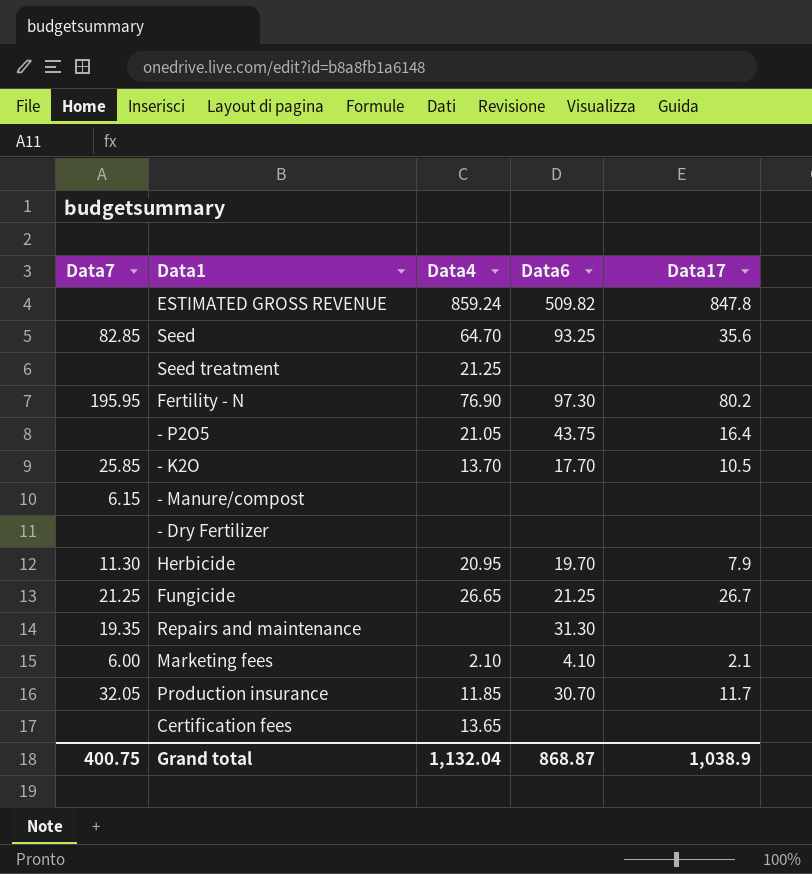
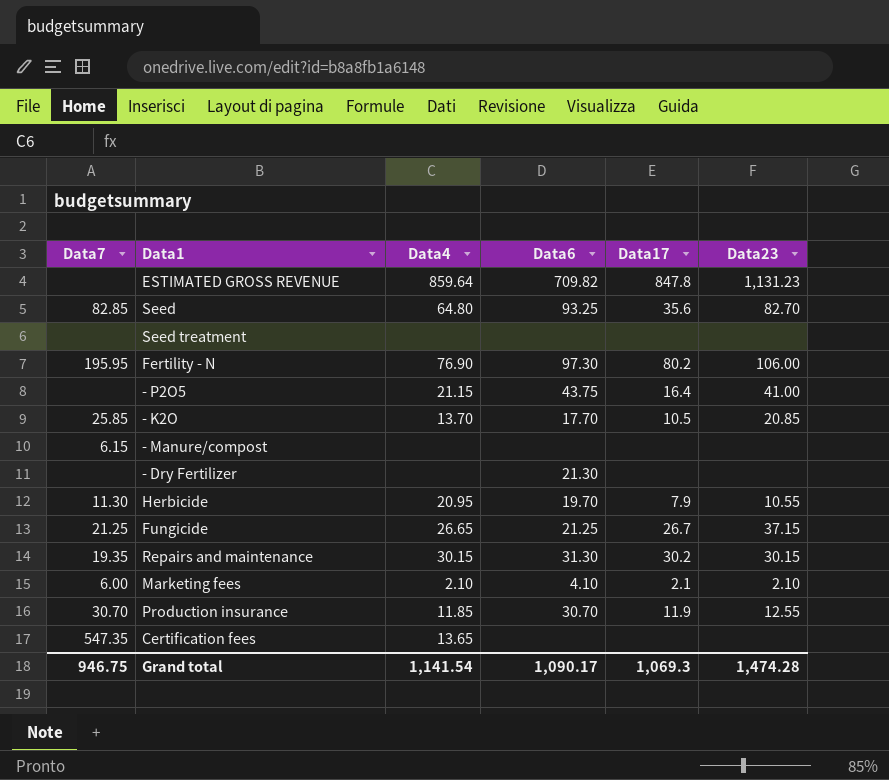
column Data23 | position: none -> 6
ESTIMATED GROSS REVENUE | Data4: 859.24 -> 859.64
ESTIMATED GROSS REVENUE | Data6: 509.82 -> 709.82
Seed | Data4: 64.70 -> 64.80
Seed treatment | Data4: 21.25 -> none
- P2O5 | Data4: 21.05 -> 21.15
- Dry Fertilizer | Data6: none -> 21.30
Repairs and maintenance | Data4: none -> 30.15
Repairs and maintenance | Data17: none -> 30.2
Production insurance | Data7: 32.05 -> 30.70
Production insurance | Data17: 11.7 -> 11.9
Certification fees | Data7: none -> 547.35
Grand total | Data7: 400.75 -> 946.75
Grand total | Data4: 1,132.04 -> 1,141.54
Grand total | Data6: 868.87 -> 1,090.17
Grand total | Data17: 1,038.9 -> 1,069.3

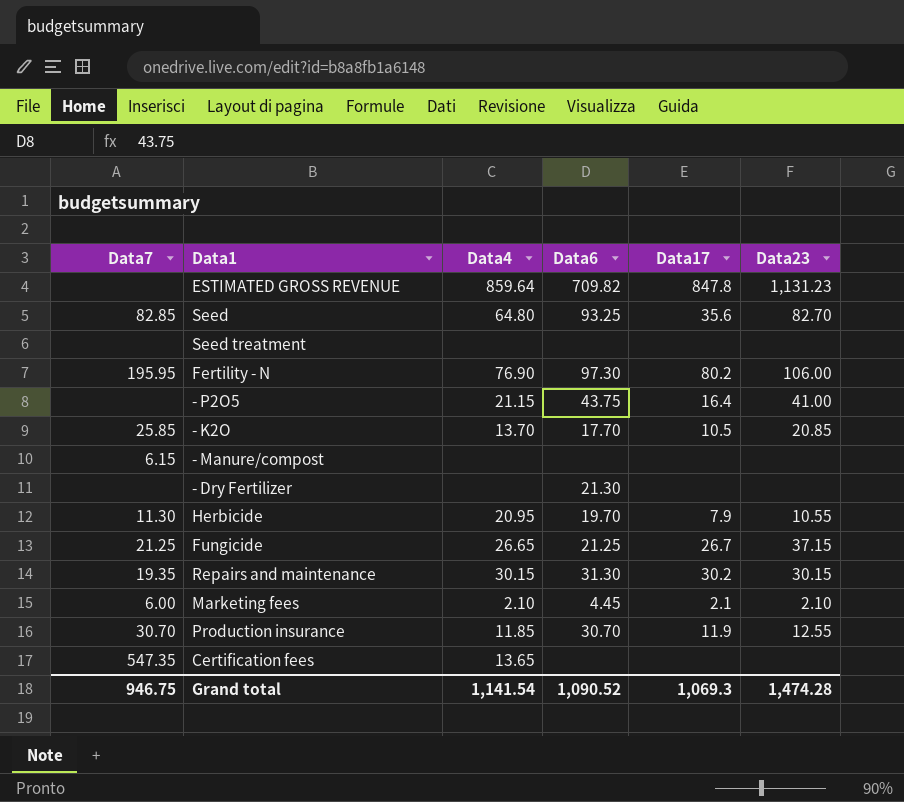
Marketing fees | Data6: 4.10 -> 4.45
Grand total | Data6: 1,090.17 -> 1,090.52

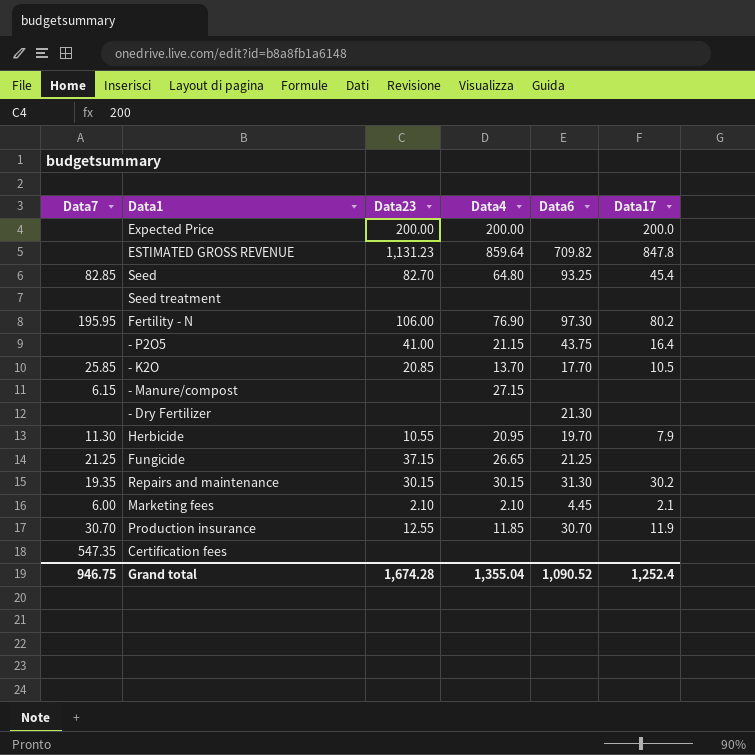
column Data23 | position: 6 -> 3
row Expected Price: none -> none | 200.00 | 200.00 | none | 200.0
Seed | Data17: 35.6 -> 45.4
- Manure/compost | Data4: none -> 27.15
Fungicide | Data17: 26.7 -> none
Certification fees | Data4: 13.65 -> none
Grand total | Data23: 1,474.28 -> 1,674.28
Grand total | Data4: 1,141.54 -> 1,355.04
Grand total | Data17: 1,069.3 -> 1,252.4

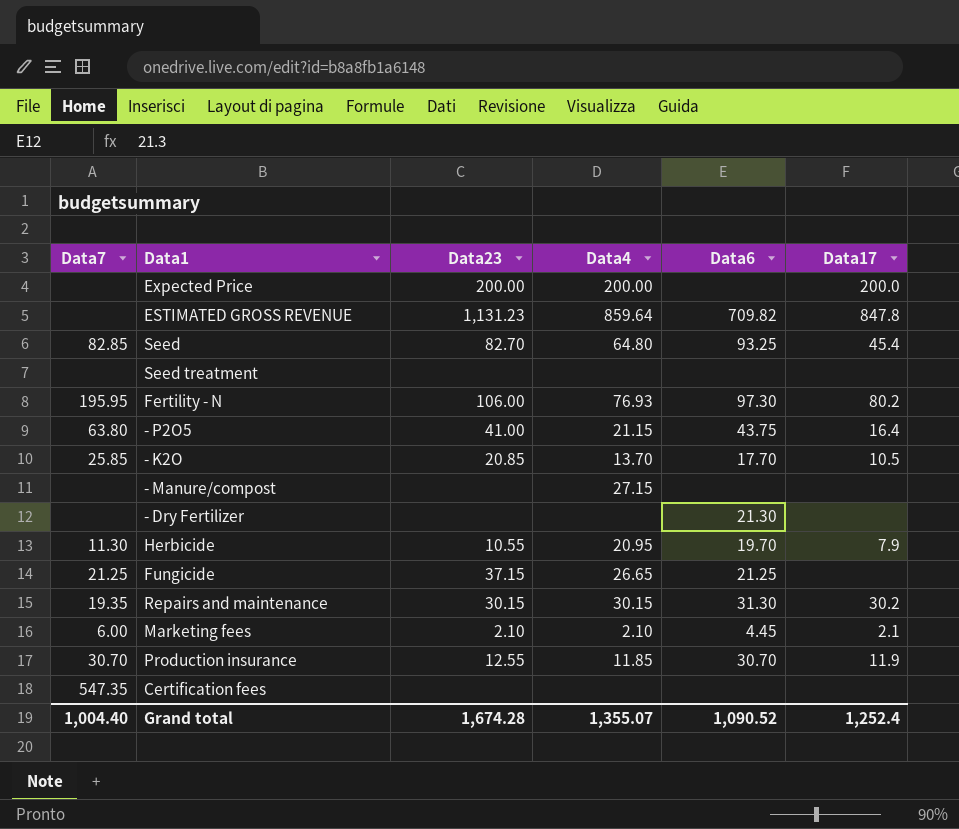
Fertility - N | Data4: 76.90 -> 76.93
- P2O5 | Data7: none -> 63.80
- Manure/compost | Data7: 6.15 -> none
Grand total | Data7: 946.75 -> 1,004.40
Grand total | Data4: 1,355.04 -> 1,355.07

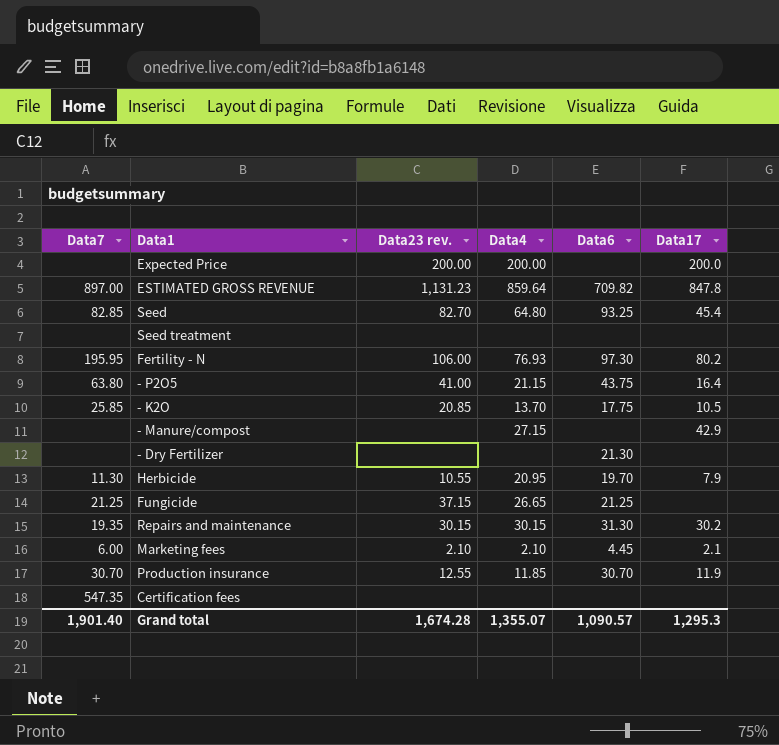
column name: Data23 -> Data23 rev.
ESTIMATED GROSS REVENUE | Data7: none -> 897.00
- K2O | Data6: 17.70 -> 17.75
- Manure/compost | Data17: none -> 42.9
Grand total | Data7: 1,004.40 -> 1,901.40
Grand total | Data6: 1,090.52 -> 1,090.57
Grand total | Data17: 1,252.4 -> 1,295.3

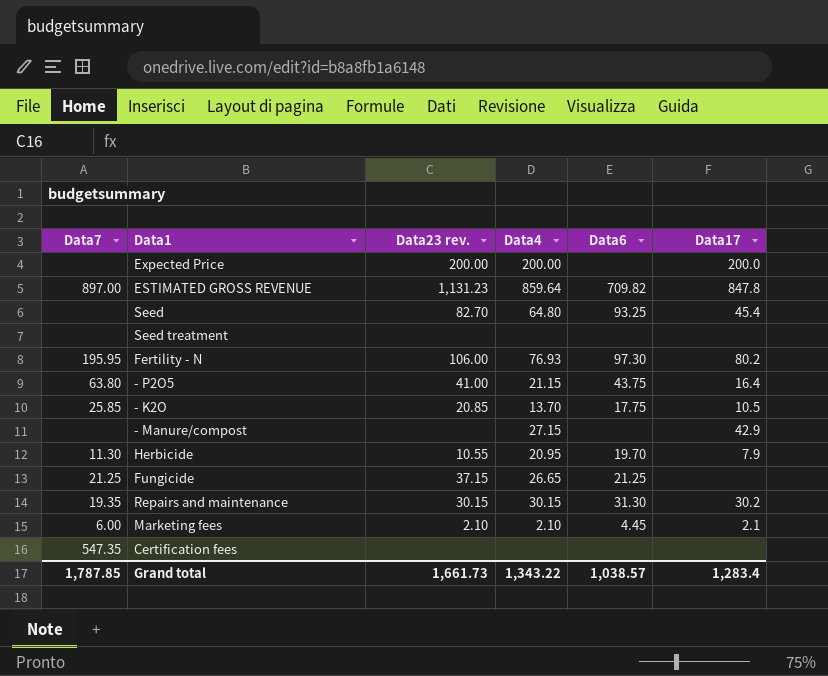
row - Dry Fertilizer: none | none | none | 21.30 | none -> none
row Production insurance: 30.70 | 12.55 | 11.85 | 30.70 | 11.9 -> none
Seed | Data7: 82.85 -> none
Grand total | Data7: 1,901.40 -> 1,787.85
Grand total | Data23 rev.: 1,674.28 -> 1,661.73
Grand total | Data4: 1,355.07 -> 1,343.22
Grand total | Data6: 1,090.57 -> 1,038.57
Grand total | Data17: 1,295.3 -> 1,283.4

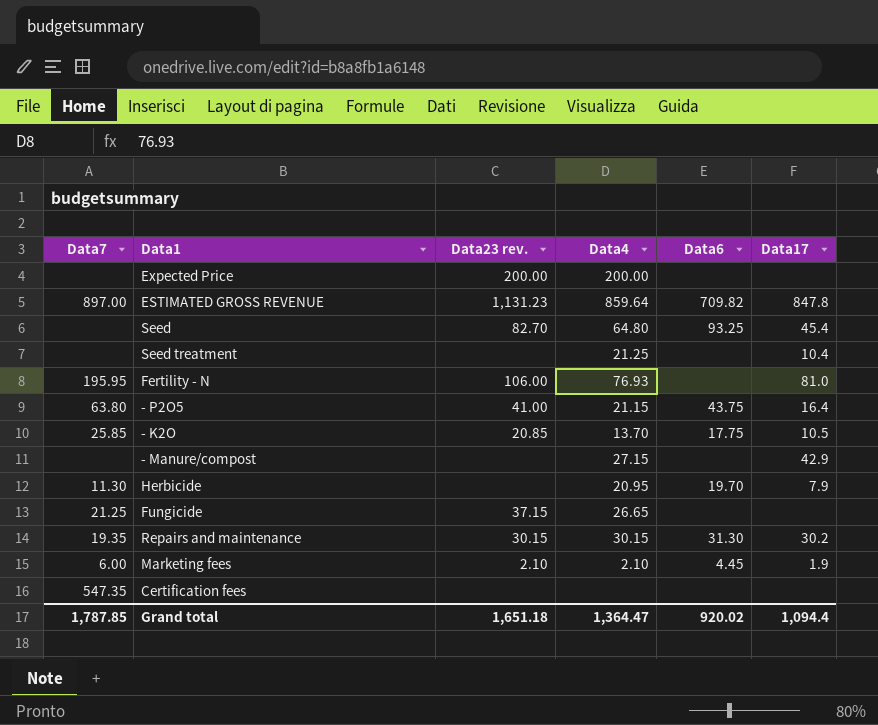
Expected Price | Data17: 200.0 -> none
Seed treatment | Data4: none -> 21.25
Seed treatment | Data17: none -> 10.4
Fertility - N | Data6: 97.30 -> none
Fertility - N | Data17: 80.2 -> 81.0
Herbicide | Data23 rev.: 10.55 -> none
Fungicide | Data6: 21.25 -> none
Marketing fees | Data17: 2.1 -> 1.9
Grand total | Data23 rev.: 1,661.73 -> 1,651.18
Grand total | Data4: 1,343.22 -> 1,364.47
Grand total | Data6: 1,038.57 -> 920.02
Grand total | Data17: 1,283.4 -> 1,094.4

